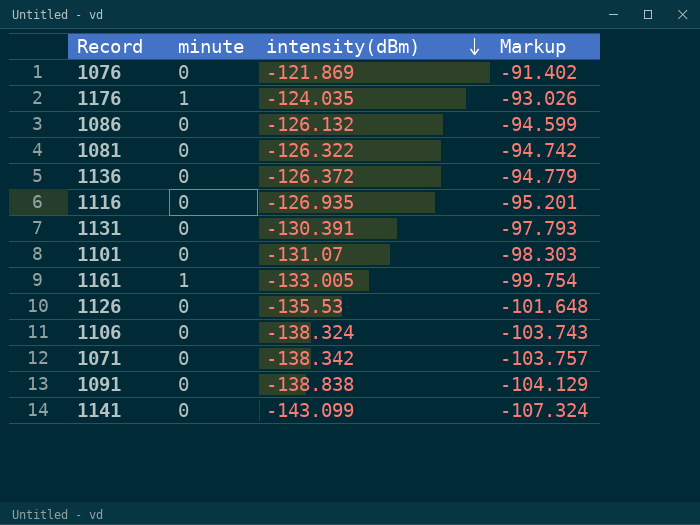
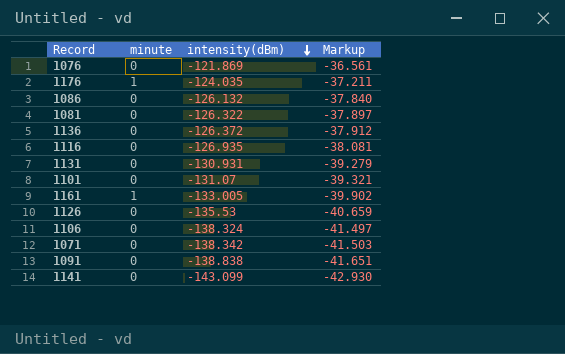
column Markup | formula: [intensity(dBm)] * 0.75 -> [intensity(dBm)] * 0.3
1131 | intensity(dBm): -130.391 -> -130.931

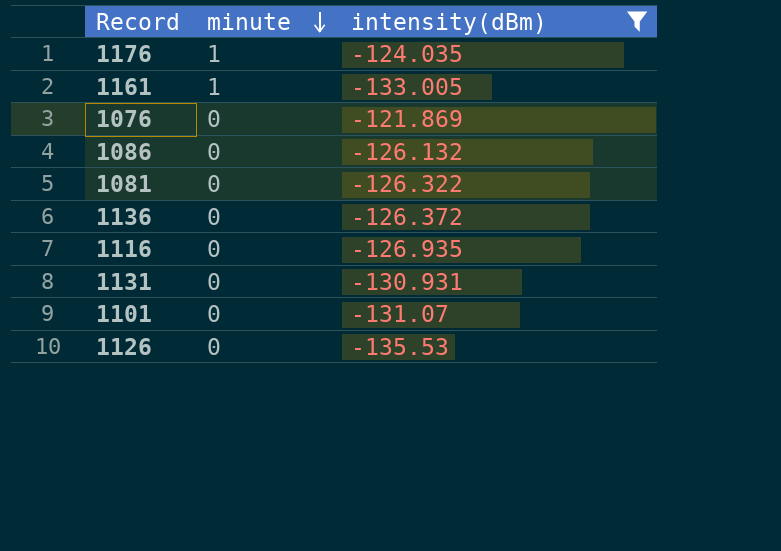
filter: none -> intensity(dBm) >= -135.53
row order: intensity(dBm) descending -> minute descending
column Markup | formula: [intensity(dBm)] * 0.3 -> none

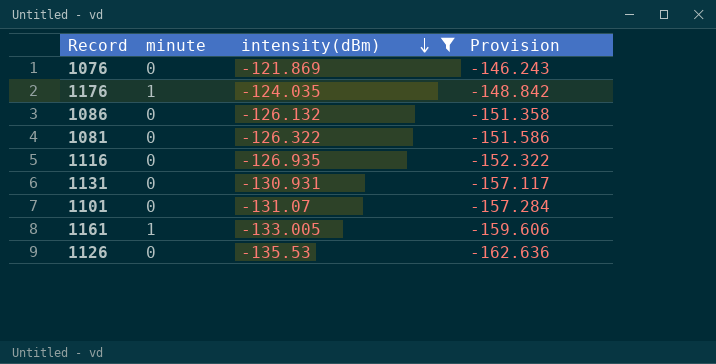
row order: minute descending -> intensity(dBm) descending
column Provision | formula: none -> [intensity(dBm)] * 1.2
row 1136: 0 | -126.372 -> none

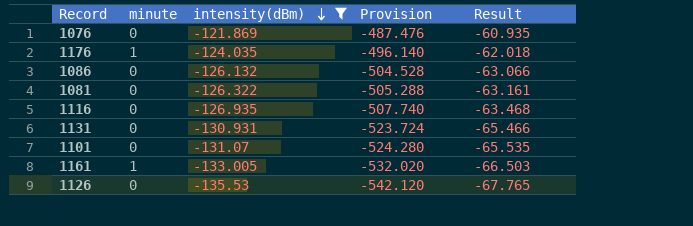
column Provision | formula: [intensity(dBm)] * 1.2 -> [intensity(dBm)] * 4
column Result | formula: none -> [intensity(dBm)] * 0.5

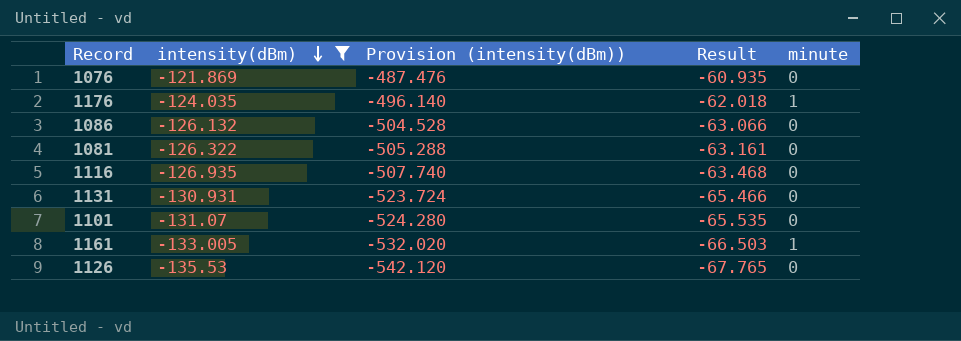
column name: Provision -> Provision (intensity(dBm))
column minute | position: 2 -> 5

